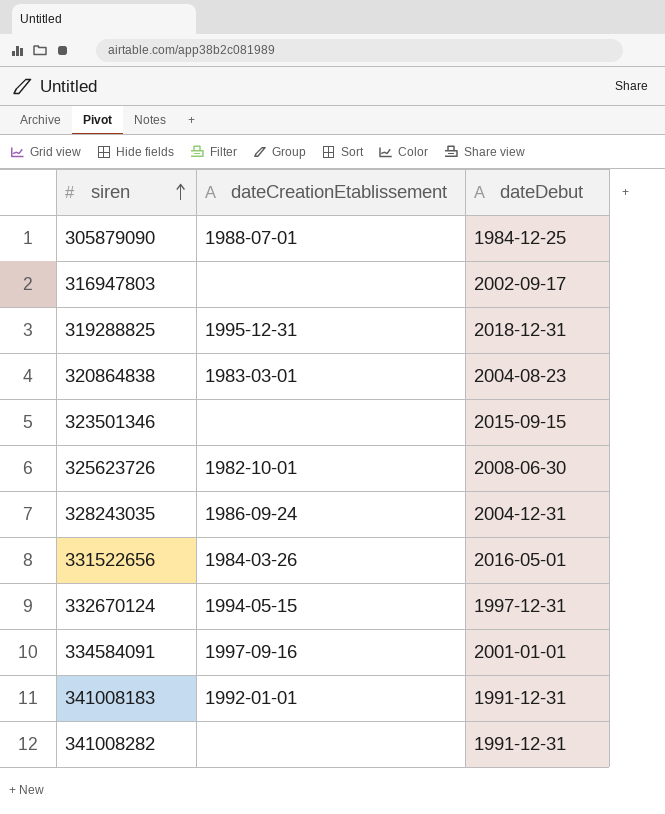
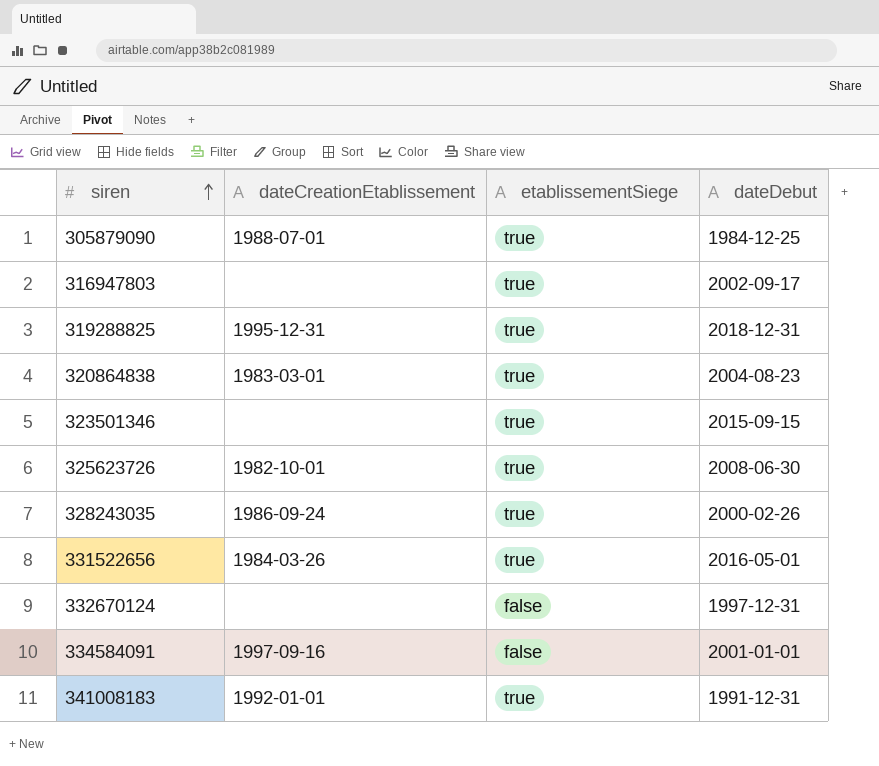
column etablissementSiege | position: none -> 3
row 341008282: none | 1991-12-31 -> none
328243035 | dateDebut: 2004-12-31 -> 2000-02-26
332670124 | dateCreationEtablissement: 1994-05-15 -> none

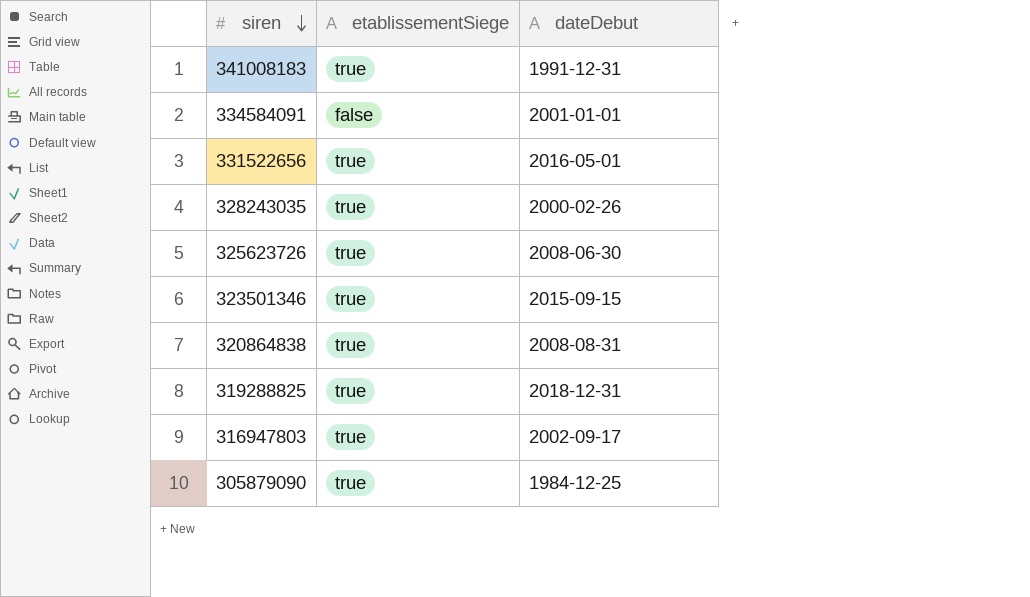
row order: siren ascending -> siren descending
column dateCreationEtablissement | position: 2 -> none
row 332670124: none | false | 1997-12-31 -> none
320864838 | dateDebut: 2004-08-23 -> 2008-08-31

